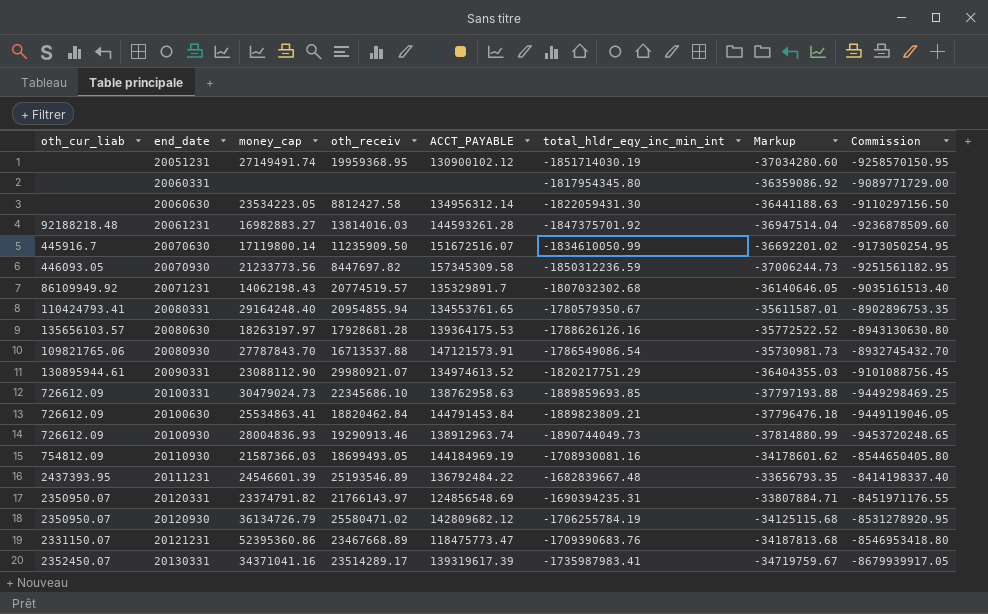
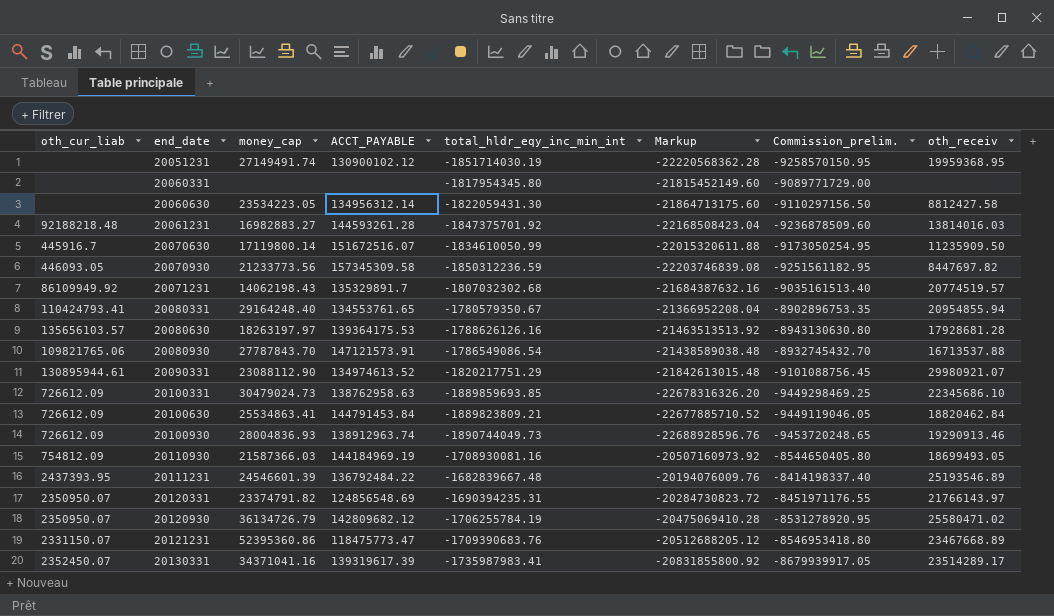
column Markup | formula: [total_hldr_eqy_inc_min_int] * 0.02 -> [total_hldr_eqy_inc_min_int] * 12
column name: Commission -> Commission_prelim.
column oth_receiv | position: 4 -> 8

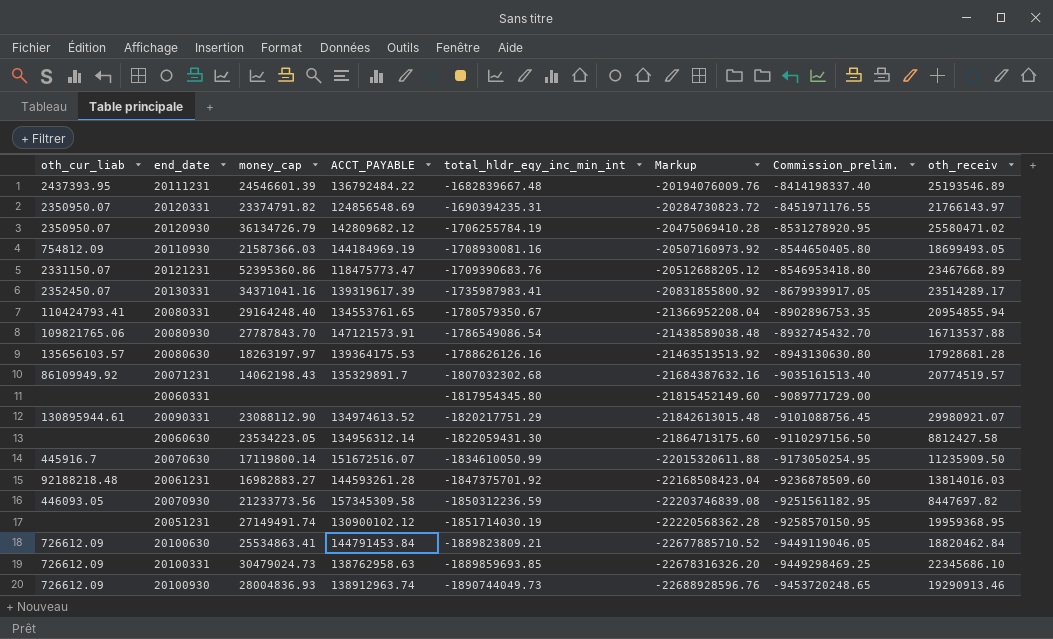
row order: end_date ascending -> total_hldr_eqy_inc_min_int descending

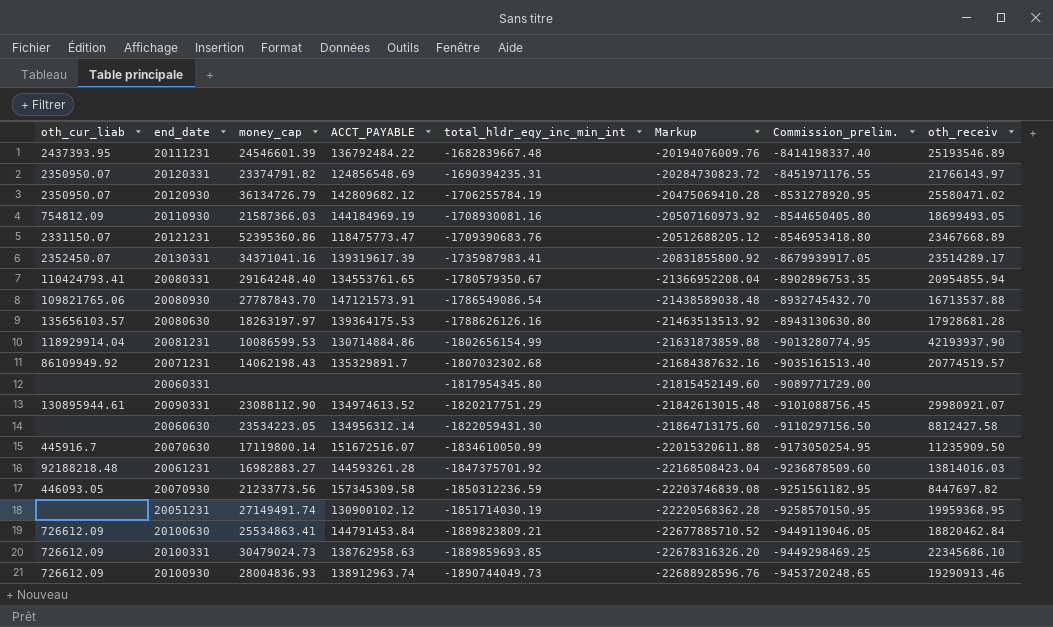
row 20081231: none -> 118929914.04 | 10086599.53 | 130714884.86 | -1802656154.99 | -21631873859.88 | -9013280774.95 | 42193937.90

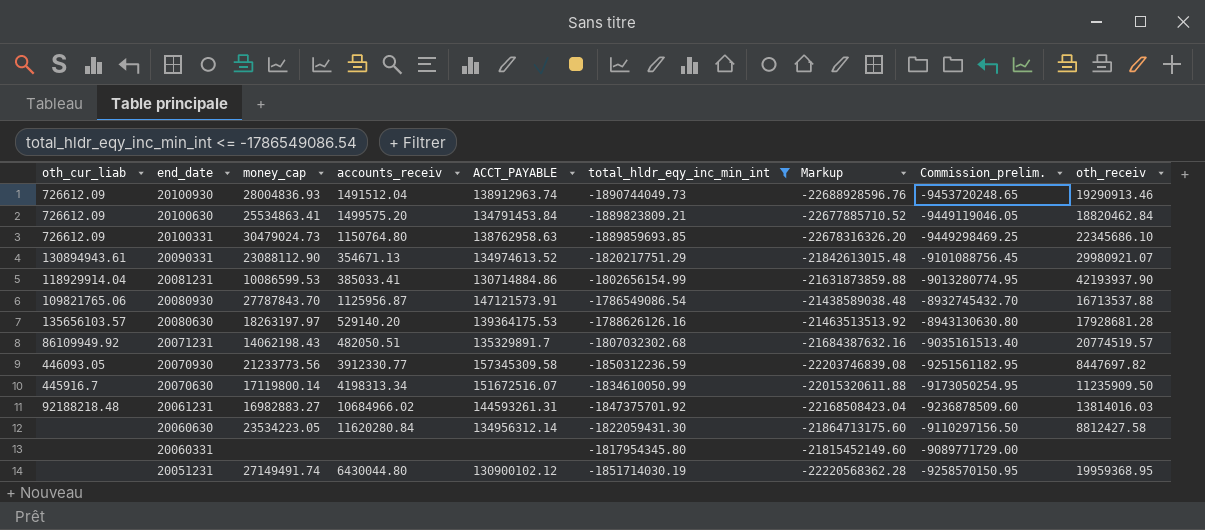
filter: none -> total_hldr_eqy_inc_min_int <= -1786549086.54
row order: total_hldr_eqy_inc_min_int descending -> end_date descending
column accounts_receiv | position: none -> 4
20100630 | ACCT_PAYABLE: 144791453.84 -> 134791453.84
20090331 | oth_cur_liab: 130895944.61 -> 130894943.61
20061231 | ACCT_PAYABLE: 144593261.28 -> 144593261.31

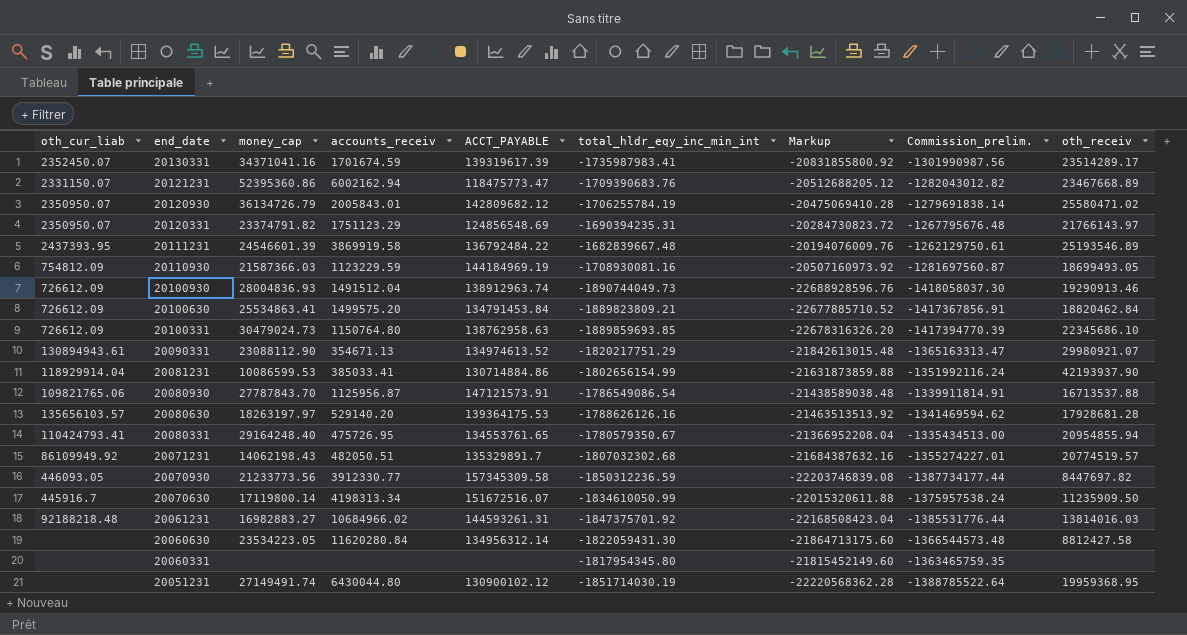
filter: total_hldr_eqy_inc_min_int <= -1786549086.54 -> none
column Commission_prelim. | formula: [total_hldr_eqy_inc_min_int] * 5 -> [total_hldr_eqy_inc_min_int] * 0.75

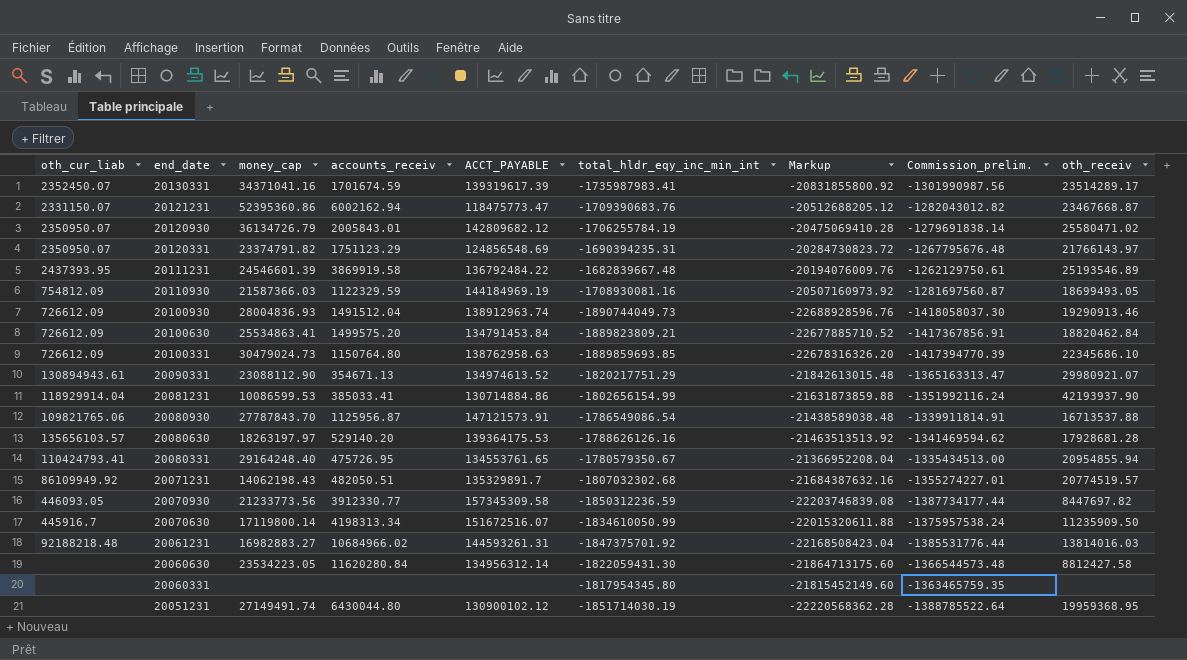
20121231 | oth_receiv: 23467668.89 -> 23467668.87
20110930 | accounts_receiv: 1123229.59 -> 1122329.59

